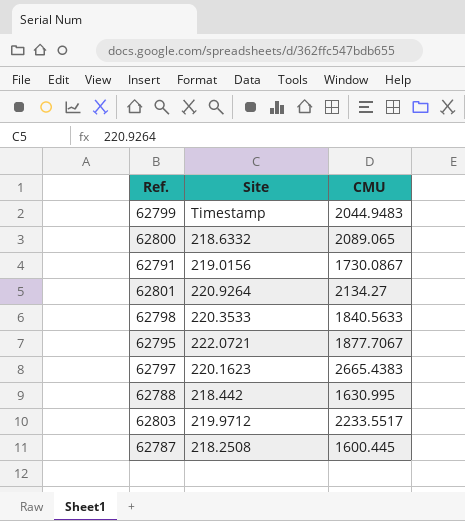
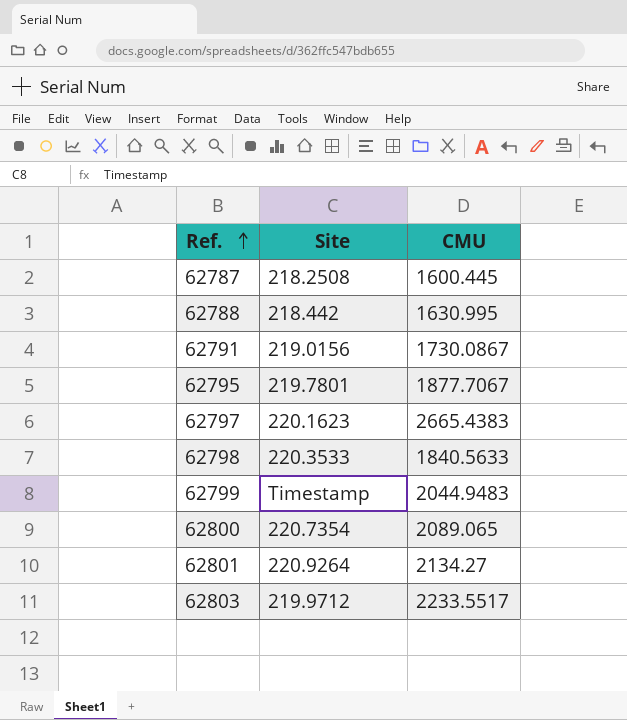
row order: none -> Ref. ascending
62795 | Site: 222.0721 -> 219.7801
62800 | Site: 218.6332 -> 220.7354

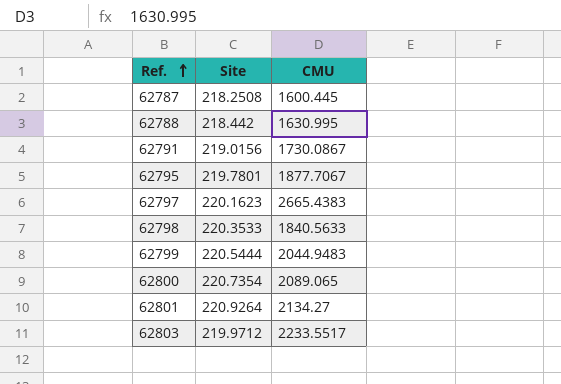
62799 | Site: Timestamp -> 220.5444

